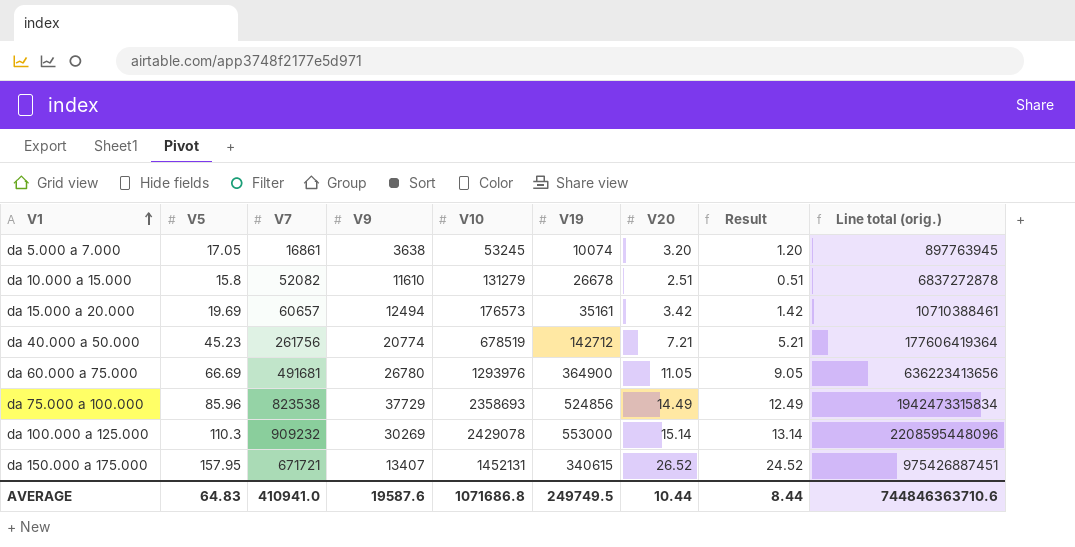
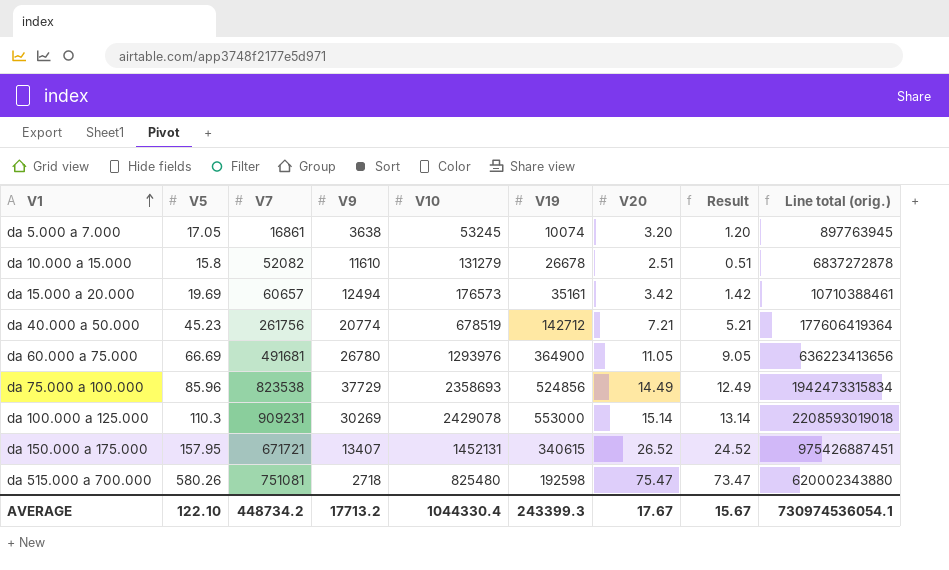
da 100.000 a 125.000 | V7: 909232 -> 909231
da 100.000 a 125.000 | Line total (orig.): 2208595448096 -> 2208593019018
row da 515.000 a 700.000: none -> 580.26 | 751081 | 2718 | 825480 | 192598 | 75.47 | 73.47 | 620002343880
AVERAGE | V5: 64.83 -> 122.10
AVERAGE | V7: 410941.0 -> 448734.2
AVERAGE | V9: 19587.6 -> 17713.2
AVERAGE | V10: 1071686.8 -> 1044330.4
AVERAGE | V19: 249749.5 -> 243399.3
AVERAGE | V20: 10.44 -> 17.67
AVERAGE | Result: 8.44 -> 15.67
AVERAGE | Line total (orig.): 744846363710.6 -> 730974536054.1

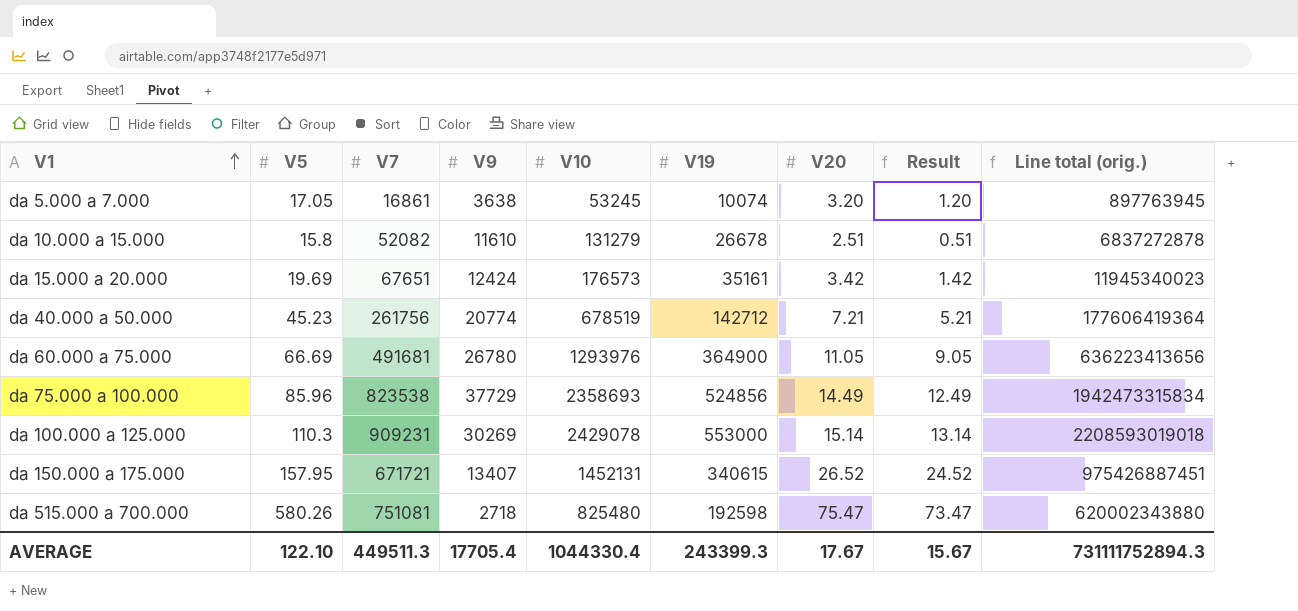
da 15.000 a 20.000 | V7: 60657 -> 67651
da 15.000 a 20.000 | V9: 12494 -> 12424
da 15.000 a 20.000 | Line total (orig.): 10710388461 -> 11945340023
AVERAGE | V7: 448734.2 -> 449511.3
AVERAGE | V9: 17713.2 -> 17705.4
AVERAGE | Line total (orig.): 730974536054.1 -> 731111752894.3

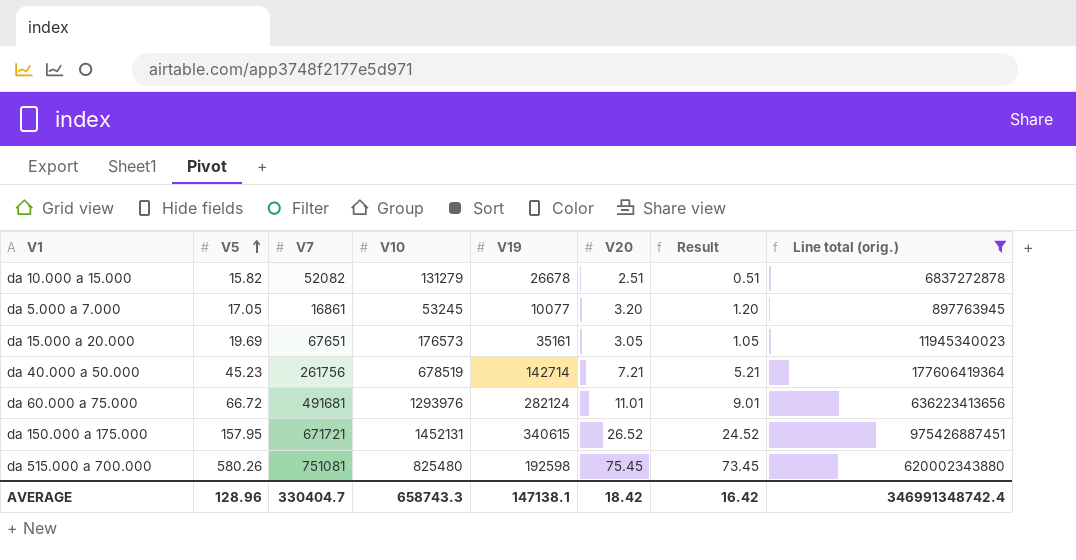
filter: none -> Line total (orig.) <= 975426887451
row order: V1 ascending -> V5 ascending
column V9 | position: 4 -> none
da 10.000 a 15.000 | V5: 15.8 -> 15.82
da 5.000 a 7.000 | V19: 10074 -> 10077
da 15.000 a 20.000 | V20: 3.42 -> 3.05
da 15.000 a 20.000 | Result: 1.42 -> 1.05
da 40.000 a 50.000 | V19: 142712 -> 142714
da 60.000 a 75.000 | V5: 66.69 -> 66.72
da 60.000 a 75.000 | V19: 364900 -> 282124
da 60.000 a 75.000 | V20: 11.05 -> 11.01
da 60.000 a 75.000 | Result: 9.05 -> 9.01
da 515.000 a 700.000 | V20: 75.47 -> 75.45
da 515.000 a 700.000 | Result: 73.47 -> 73.45
AVERAGE | V5: 122.10 -> 128.96
AVERAGE | V7: 449511.3 -> 330404.7
AVERAGE | V10: 1044330.4 -> 658743.3
AVERAGE | V19: 243399.3 -> 147138.1
AVERAGE | V20: 17.67 -> 18.42
AVERAGE | Result: 15.67 -> 16.42
AVERAGE | Line total (orig.): 731111752894.3 -> 346991348742.4

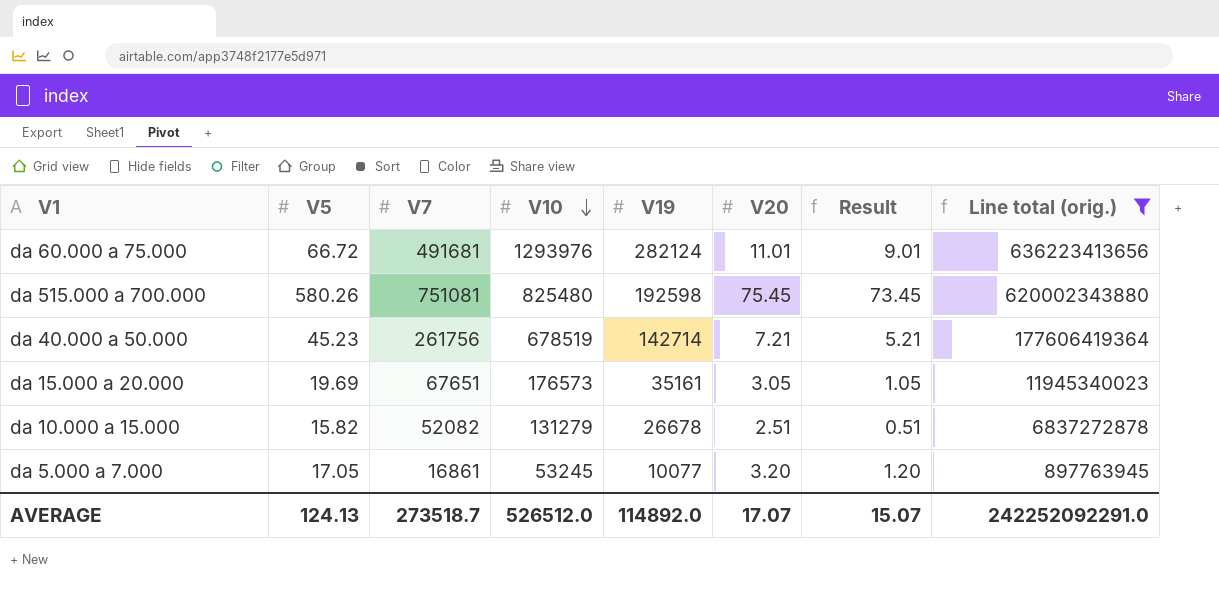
row order: V5 ascending -> V10 descending
row da 150.000 a 175.000: 157.95 | 671721 | 1452131 | 340615 | 26.52 | 24.52 | 975426887451 -> none
AVERAGE | V5: 128.96 -> 124.13
AVERAGE | V7: 330404.7 -> 273518.7
AVERAGE | V10: 658743.3 -> 526512.0
AVERAGE | V19: 147138.1 -> 114892.0
AVERAGE | V20: 18.42 -> 17.07
AVERAGE | Result: 16.42 -> 15.07
AVERAGE | Line total (orig.): 346991348742.4 -> 242252092291.0

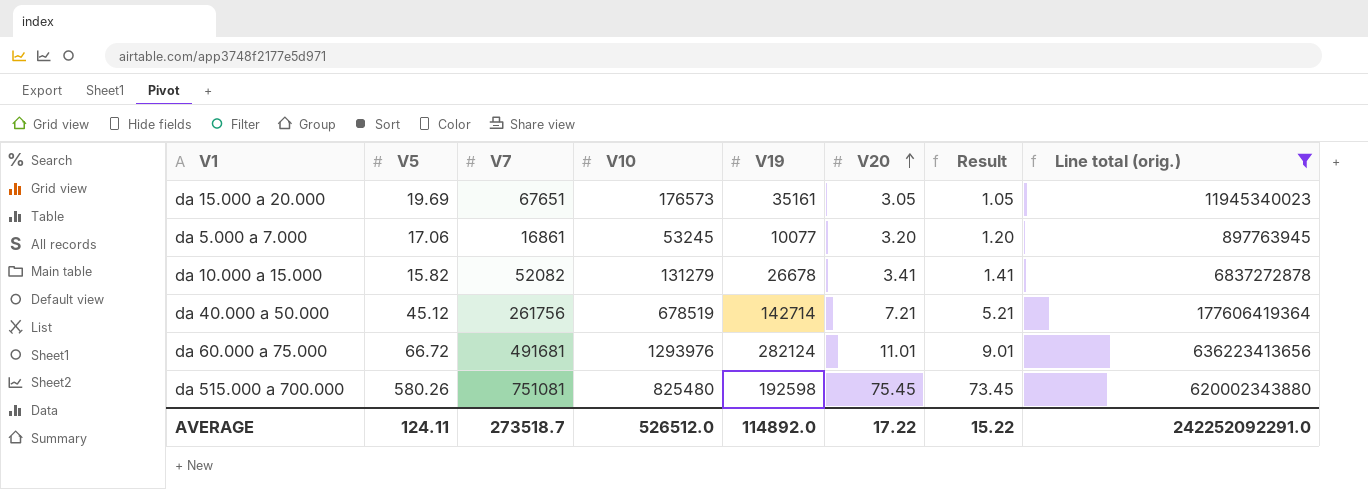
row order: V10 descending -> V20 ascending
da 5.000 a 7.000 | V5: 17.05 -> 17.06
da 10.000 a 15.000 | V20: 2.51 -> 3.41
da 10.000 a 15.000 | Result: 0.51 -> 1.41
da 40.000 a 50.000 | V5: 45.23 -> 45.12
AVERAGE | V5: 124.13 -> 124.11
AVERAGE | V20: 17.07 -> 17.22
AVERAGE | Result: 15.07 -> 15.22

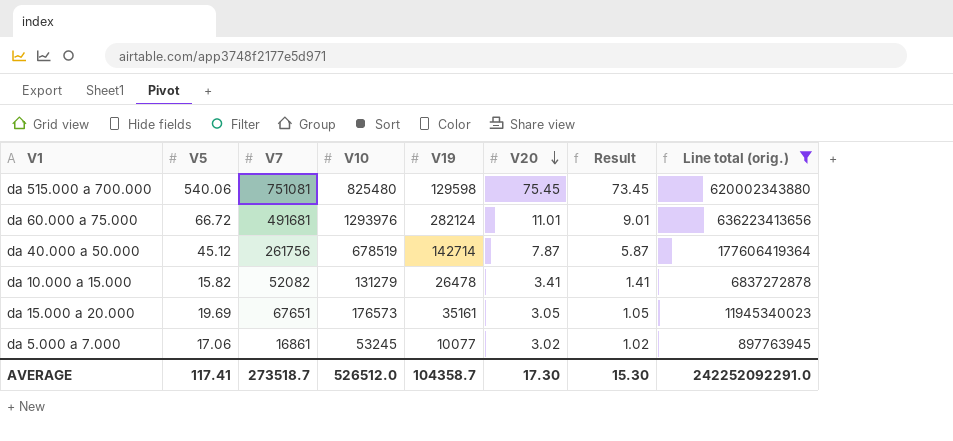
row order: V20 ascending -> V20 descending
da 515.000 a 700.000 | V5: 580.26 -> 540.06
da 515.000 a 700.000 | V19: 192598 -> 129598
da 40.000 a 50.000 | V20: 7.21 -> 7.87
da 40.000 a 50.000 | Result: 5.21 -> 5.87
da 10.000 a 15.000 | V19: 26678 -> 26478
da 5.000 a 7.000 | V20: 3.20 -> 3.02
da 5.000 a 7.000 | Result: 1.20 -> 1.02
AVERAGE | V5: 124.11 -> 117.41
AVERAGE | V19: 114892.0 -> 104358.7
AVERAGE | V20: 17.22 -> 17.30
AVERAGE | Result: 15.22 -> 15.30

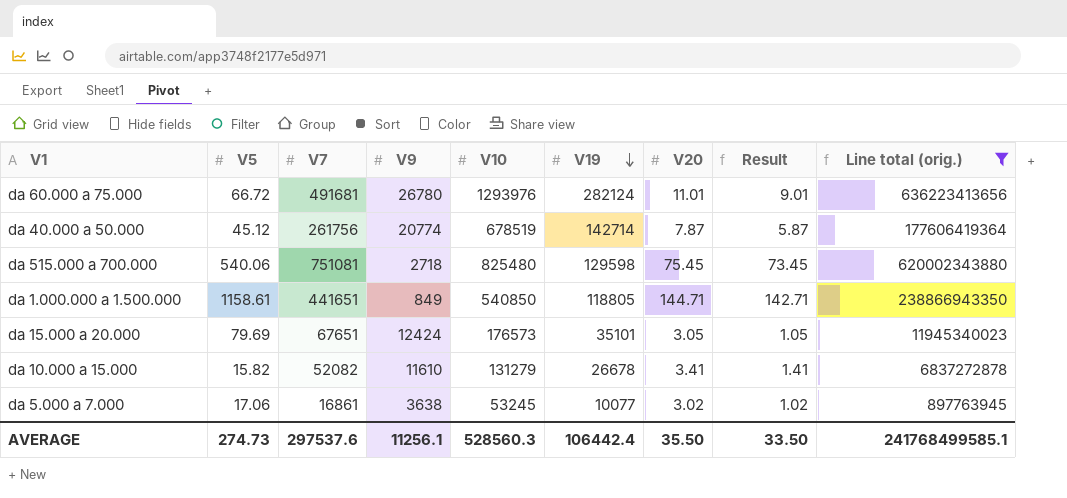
row order: V20 descending -> V19 descending
column V9 | position: none -> 4
row da 1.000.000 a 1.500.000: none -> 1158.61 | 441651 | 849 | 540850 | 118805 | 144.71 | 142.71 | 238866943350
da 15.000 a 20.000 | V5: 19.69 -> 79.69
da 15.000 a 20.000 | V19: 35161 -> 35101
da 10.000 a 15.000 | V19: 26478 -> 26678
AVERAGE | V5: 117.41 -> 274.73
AVERAGE | V7: 273518.7 -> 297537.6
AVERAGE | V10: 526512.0 -> 528560.3
AVERAGE | V19: 104358.7 -> 106442.4
AVERAGE | V20: 17.30 -> 35.50
AVERAGE | Result: 15.30 -> 33.50
AVERAGE | Line total (orig.): 242252092291.0 -> 241768499585.1

